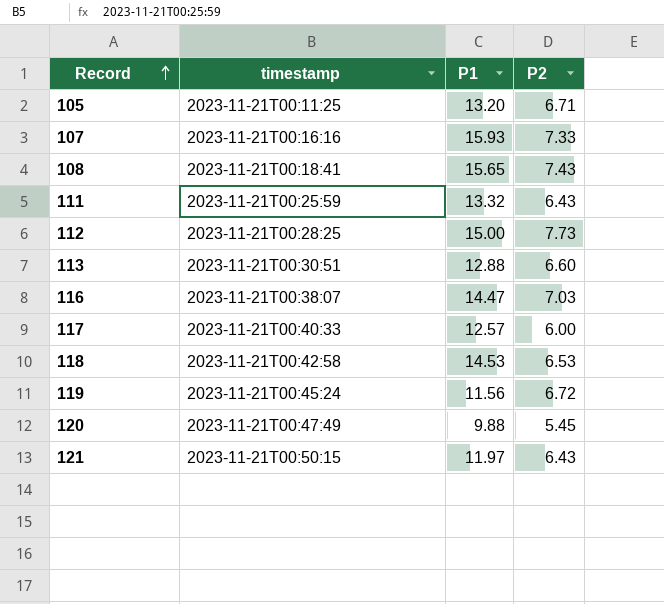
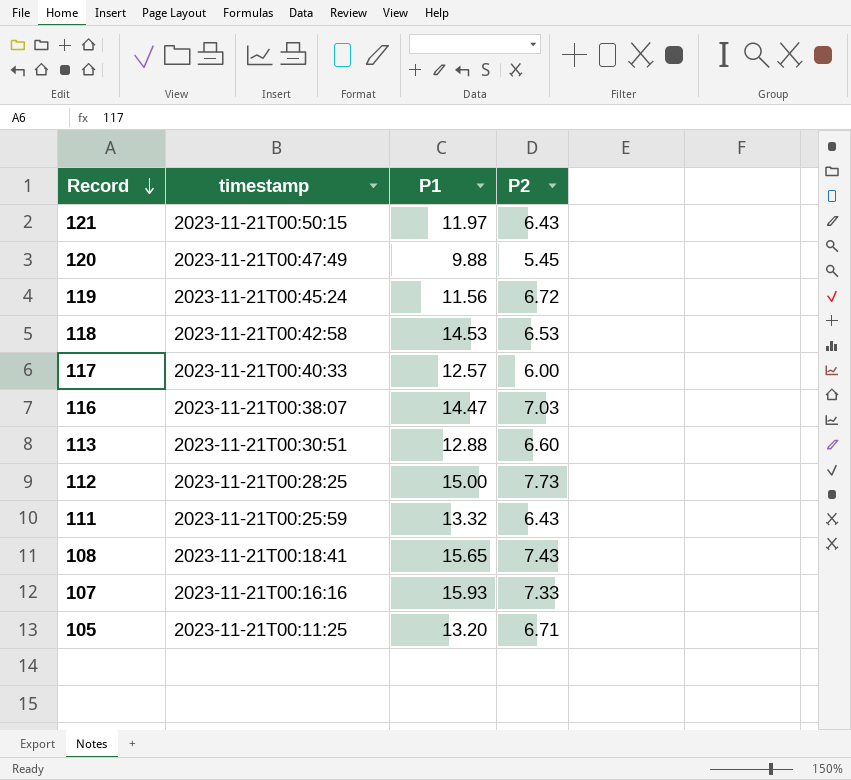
row order: Record ascending -> Record descending

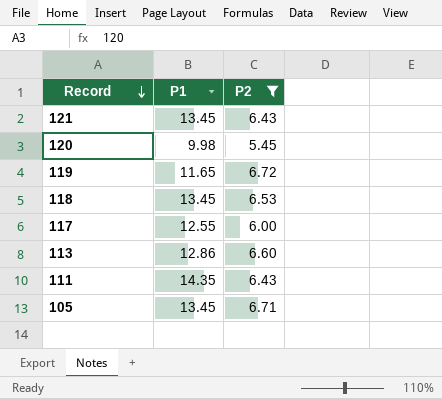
filter: none -> P2 <= 6.72
column timestamp | position: 2 -> none
121 | P1: 11.97 -> 13.45
120 | P1: 9.88 -> 9.98
119 | P1: 11.56 -> 11.65
118 | P1: 14.53 -> 13.45
117 | P1: 12.57 -> 12.55
113 | P1: 12.88 -> 12.86
111 | P1: 13.32 -> 14.35
105 | P1: 13.20 -> 13.45

